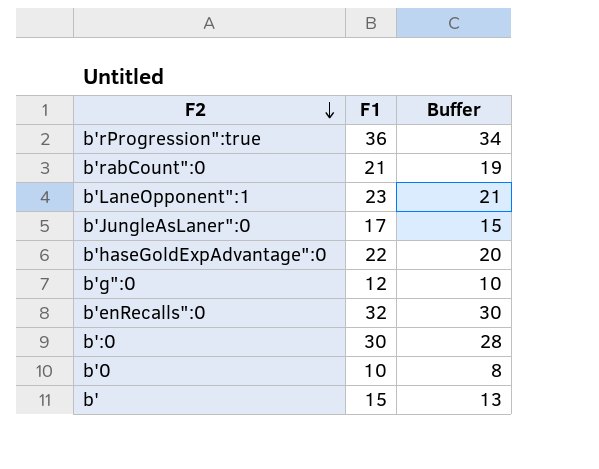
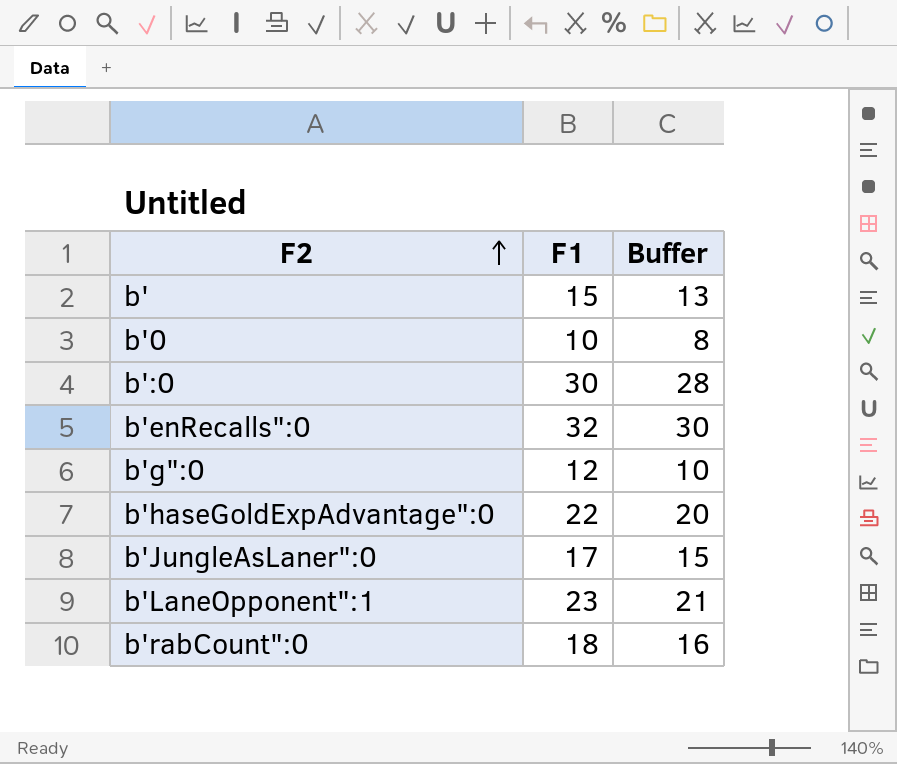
row order: F2 descending -> F2 ascending
row b'rProgression":true: 36 | 34 -> none
b'rabCount":0 | F1: 21 -> 18
b'rabCount":0 | Buffer: 19 -> 16

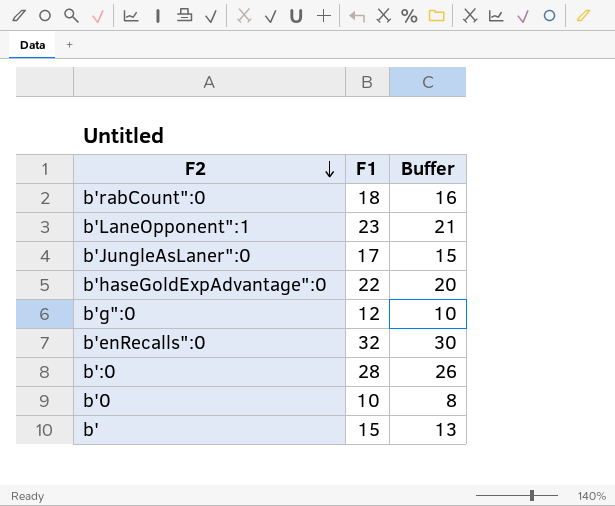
row order: F2 ascending -> F2 descending
b':0 | F1: 30 -> 28
b':0 | Buffer: 28 -> 26

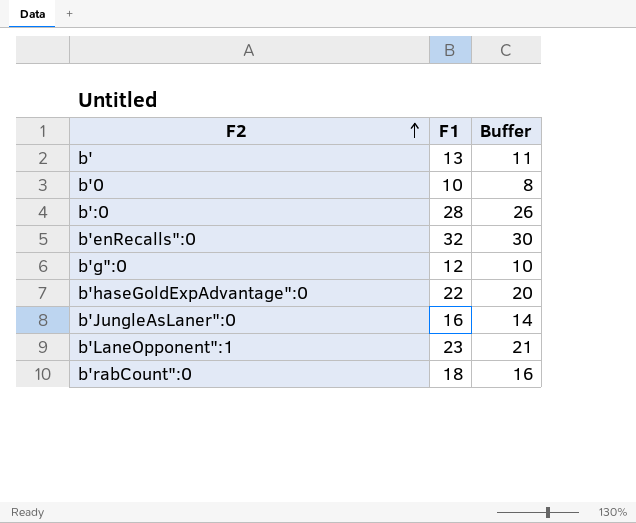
row order: F2 descending -> F2 ascending
b' | F1: 15 -> 13
b' | Buffer: 13 -> 11
b'JungleAsLaner":0 | F1: 17 -> 16
b'JungleAsLaner":0 | Buffer: 15 -> 14

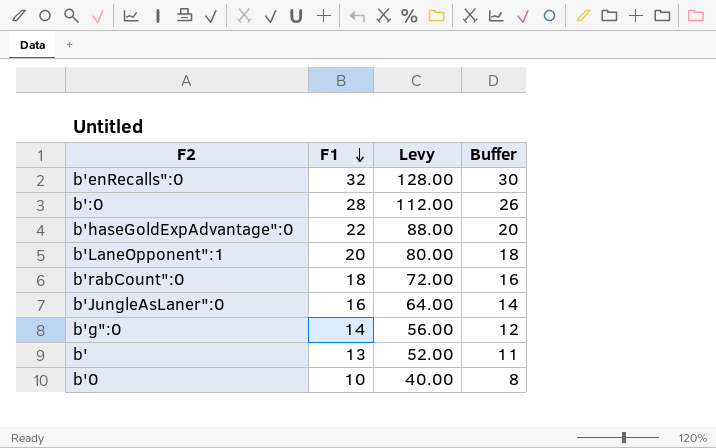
row order: F2 ascending -> F1 descending
column Levy | formula: none -> [F1] * 4
b'LaneOpponent":1 | F1: 23 -> 20
b'LaneOpponent":1 | Buffer: 21 -> 18
b'g":0 | F1: 12 -> 14
b'g":0 | Buffer: 10 -> 12

